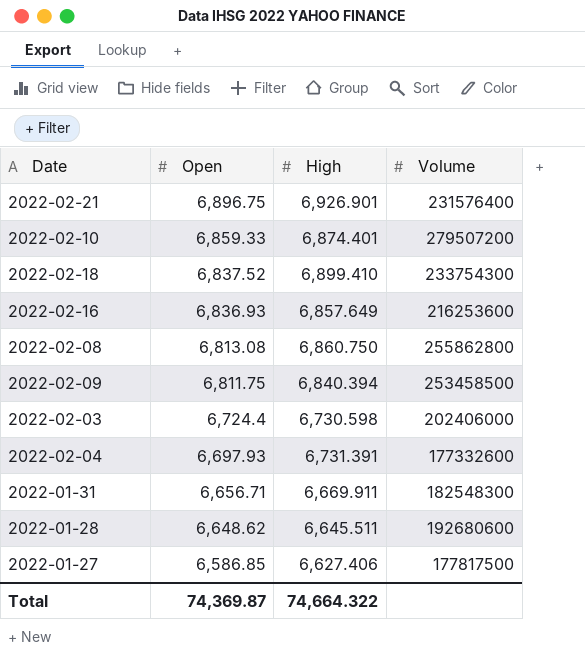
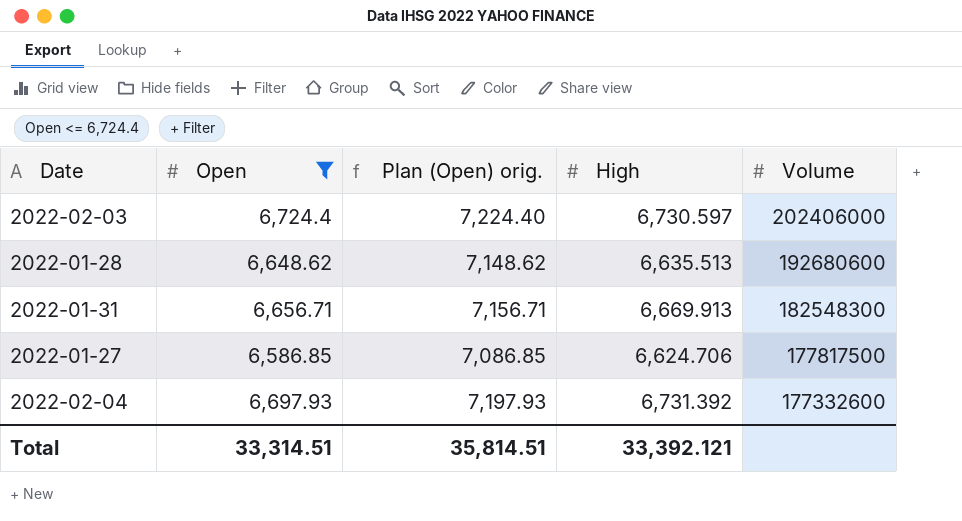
filter: none -> Open <= 6,724.4
row order: Open descending -> Volume descending
column Plan (Open) orig. | formula: none -> [Open] + 500
2022-02-03 | High: 6,730.598 -> 6,730.597
2022-01-28 | High: 6,645.511 -> 6,635.513
2022-01-31 | High: 6,669.911 -> 6,669.913
2022-01-27 | High: 6,627.406 -> 6,624.706
2022-02-04 | High: 6,731.391 -> 6,731.392
Total | Open: 74,369.87 -> 33,314.51
Total | High: 74,664.322 -> 33,392.121

